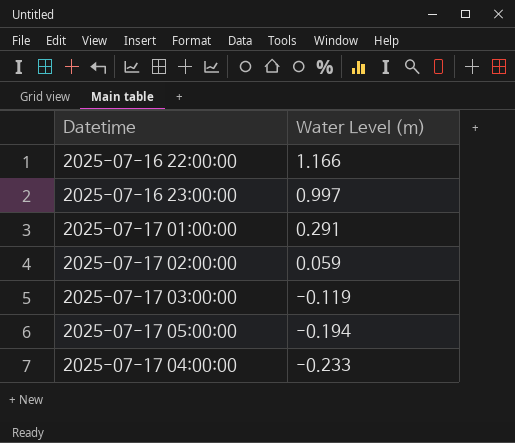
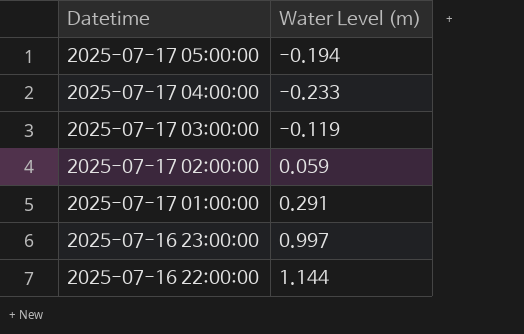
row order: Water Level (m) descending -> Datetime descending
2025-07-16 22:00:00 | Water Level (m): 1.166 -> 1.144

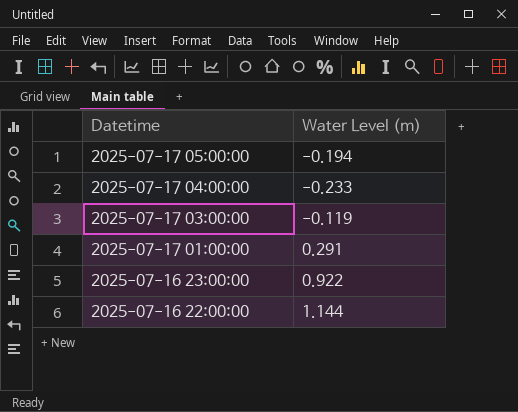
row 2025-07-17 02:00:00: 0.059 -> none
2025-07-16 23:00:00 | Water Level (m): 0.997 -> 0.922

